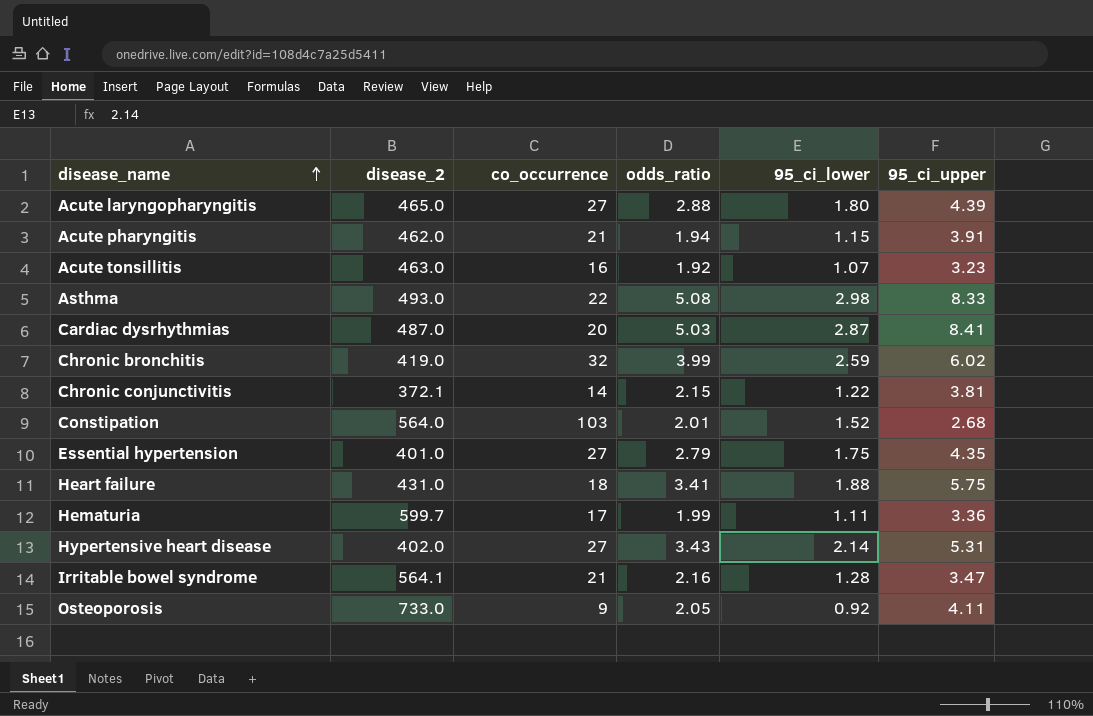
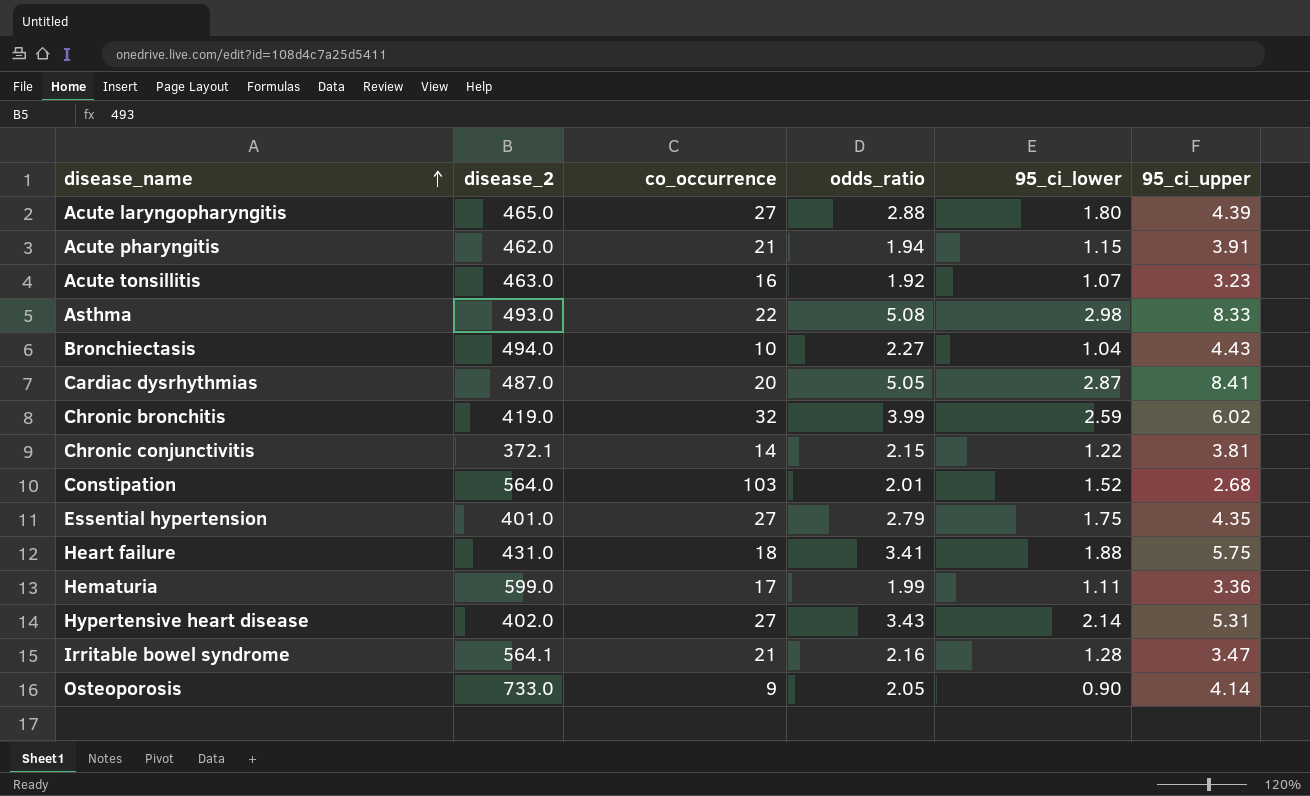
row Bronchiectasis: none -> 494.0 | 10 | 2.27 | 1.04 | 4.43
Cardiac dysrhythmias | odds_ratio: 5.03 -> 5.05
Hematuria | disease_2: 599.7 -> 599.0
Osteoporosis | 95_ci_lower: 0.92 -> 0.90
Osteoporosis | 95_ci_upper: 4.11 -> 4.14

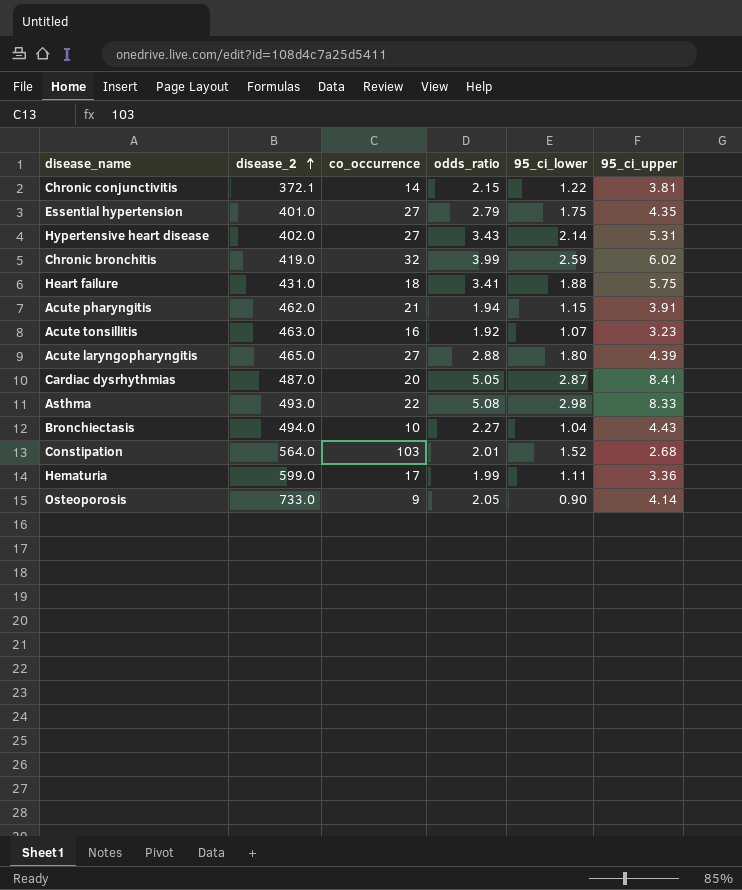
row order: disease_name ascending -> disease_2 ascending
row Irritable bowel syndrome: 564.1 | 21 | 2.16 | 1.28 | 3.47 -> none

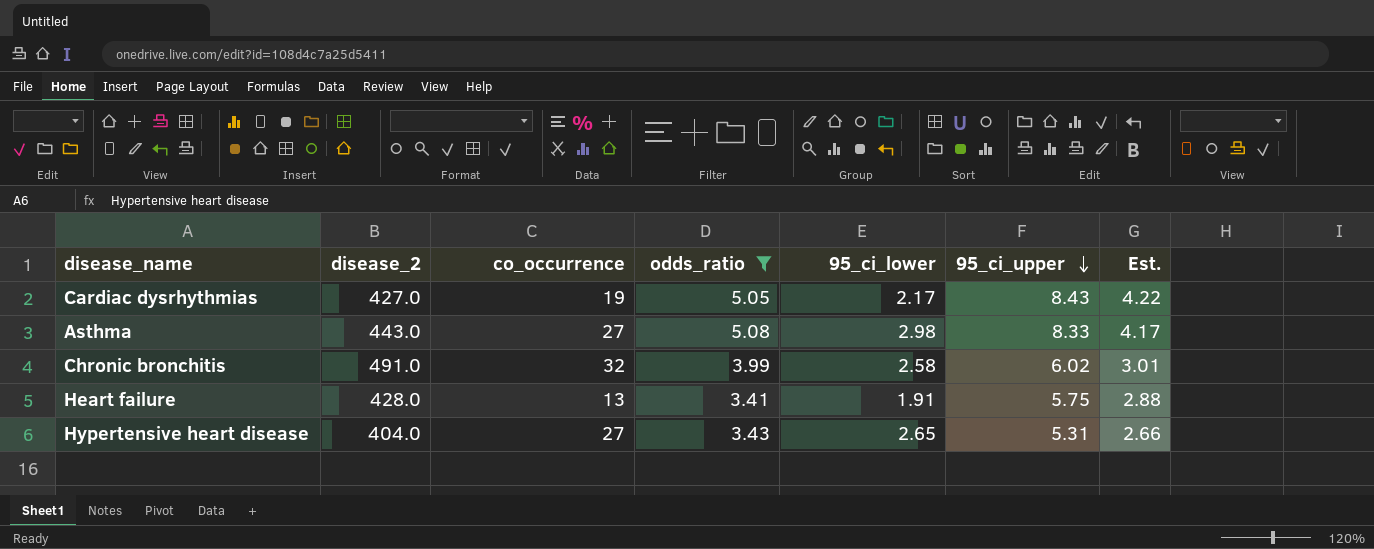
filter: none -> odds_ratio >= 3.41
row order: disease_2 ascending -> 95_ci_upper descending
column Est. | formula: none -> [95_ci_upper] * 0.5
Cardiac dysrhythmias | disease_2: 487.0 -> 427.0
Cardiac dysrhythmias | co_occurrence: 20 -> 19
Cardiac dysrhythmias | 95_ci_lower: 2.87 -> 2.17
Cardiac dysrhythmias | 95_ci_upper: 8.41 -> 8.43
Asthma | disease_2: 493.0 -> 443.0
Asthma | co_occurrence: 22 -> 27
Chronic bronchitis | disease_2: 419.0 -> 491.0
Chronic bronchitis | 95_ci_lower: 2.59 -> 2.58
Heart failure | disease_2: 431.0 -> 428.0
Heart failure | co_occurrence: 18 -> 13
Heart failure | 95_ci_lower: 1.88 -> 1.91
Hypertensive heart disease | disease_2: 402.0 -> 404.0
Hypertensive heart disease | 95_ci_lower: 2.14 -> 2.65

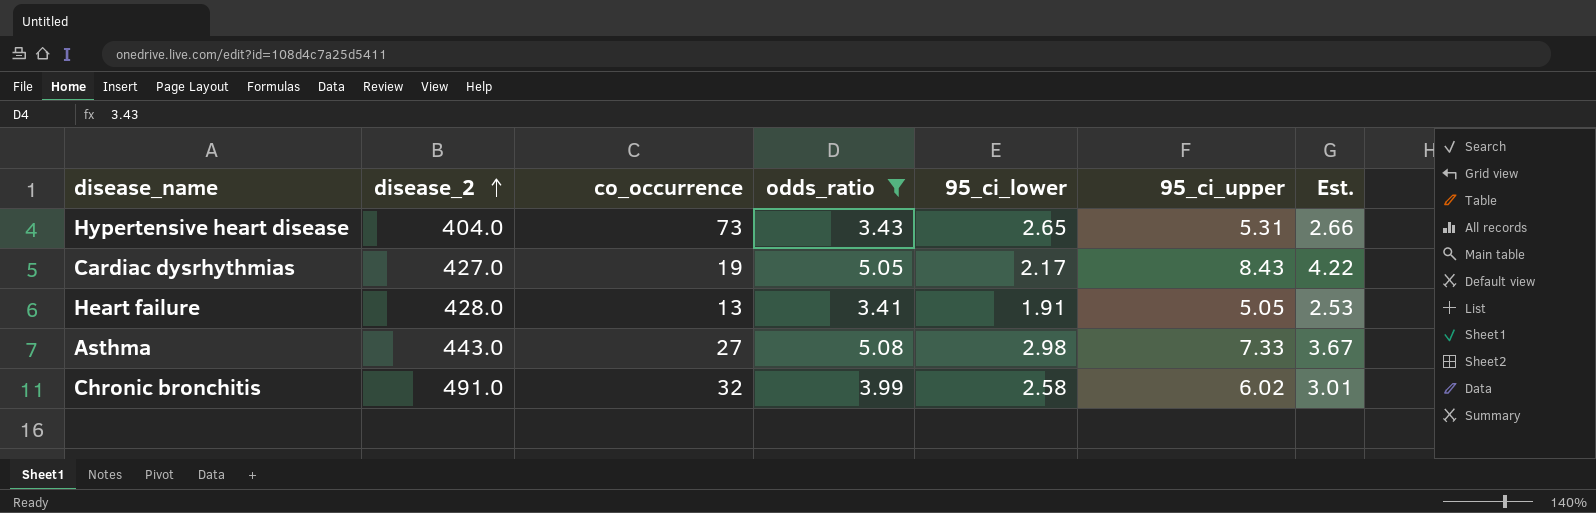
row order: 95_ci_upper descending -> disease_2 ascending
Hypertensive heart disease | co_occurrence: 27 -> 73
Heart failure | 95_ci_upper: 5.75 -> 5.05
Heart failure | Est.: 2.88 -> 2.53
Asthma | 95_ci_upper: 8.33 -> 7.33
Asthma | Est.: 4.17 -> 3.67

